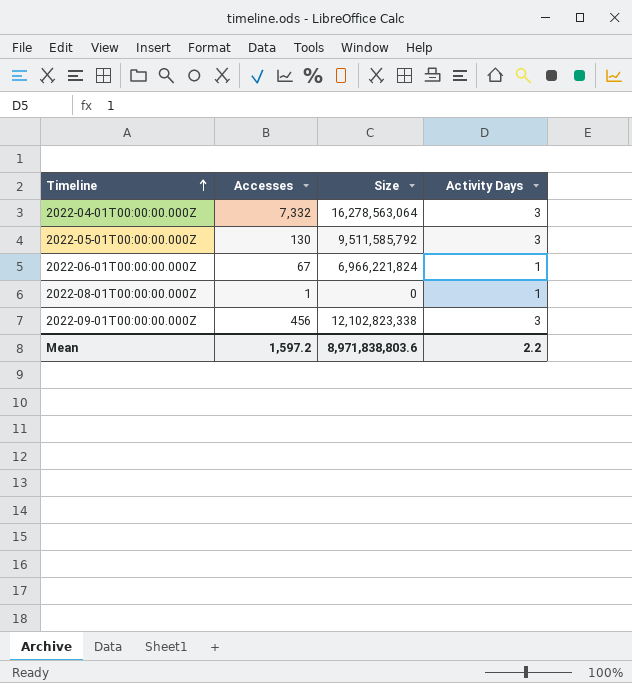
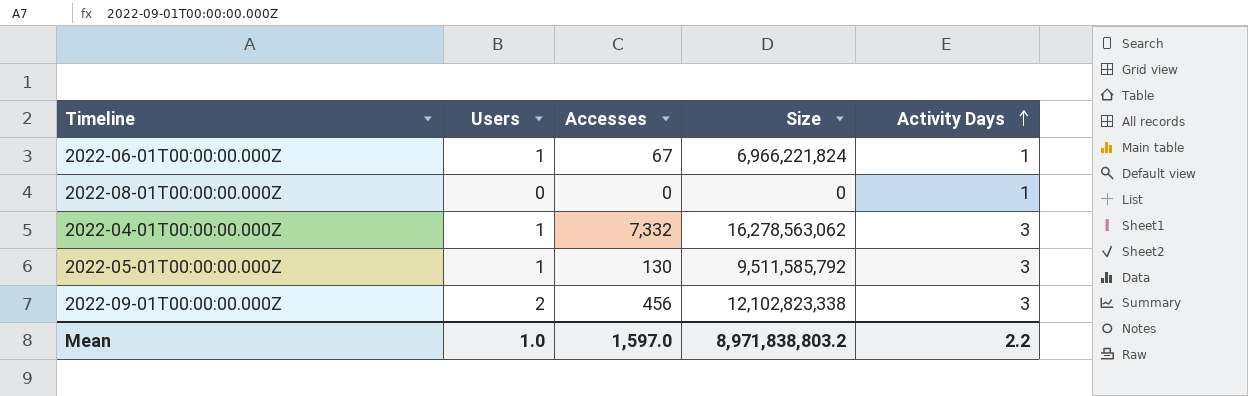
row order: Timeline ascending -> Activity Days ascending
column Users | position: none -> 2
2022-08-01T00:00:00.000Z | Accesses: 1 -> 0
2022-04-01T00:00:00.000Z | Size: 16,278,563,064 -> 16,278,563,062
Mean | Accesses: 1,597.2 -> 1,597.0
Mean | Size: 8,971,838,803.6 -> 8,971,838,803.2

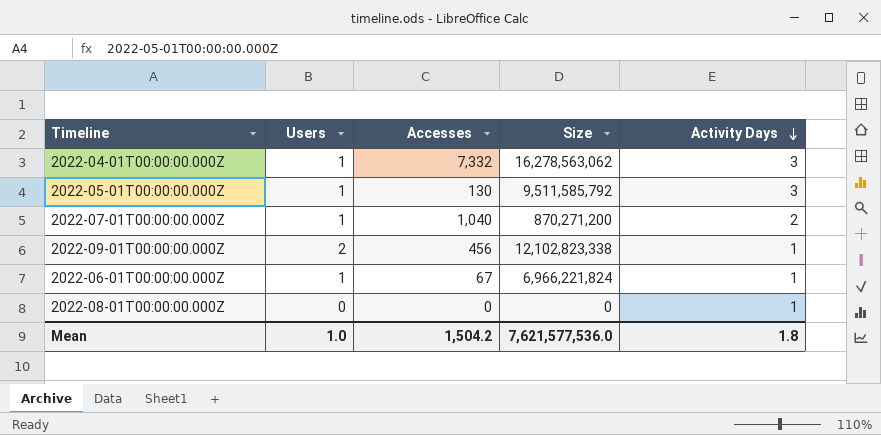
row order: Activity Days ascending -> Activity Days descending
row 2022-07-01T00:00:00.000Z: none -> 1 | 1,040 | 870,271,200 | 2
2022-09-01T00:00:00.000Z | Activity Days: 3 -> 1
Mean | Accesses: 1,597.0 -> 1,504.2
Mean | Size: 8,971,838,803.2 -> 7,621,577,536.0
Mean | Activity Days: 2.2 -> 1.8

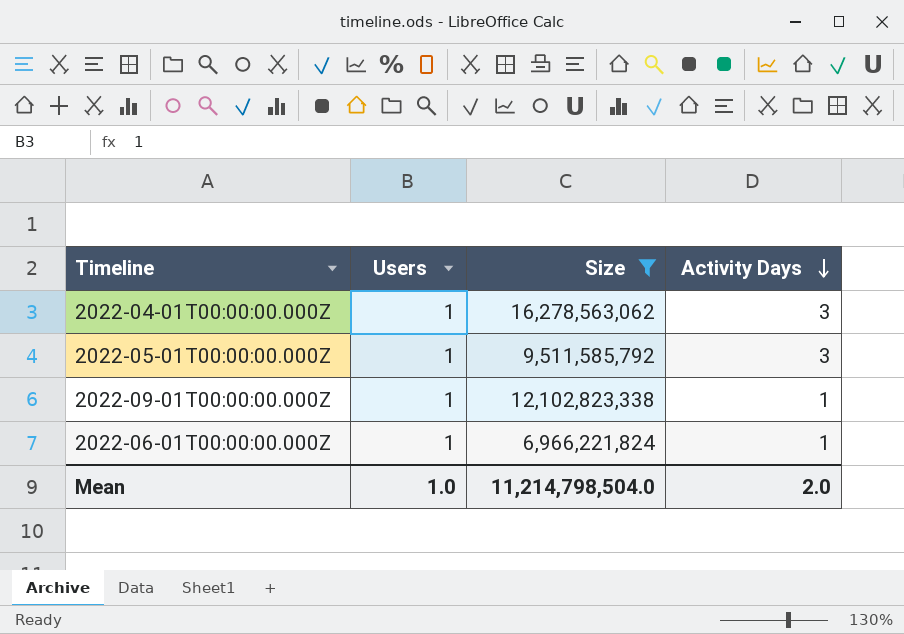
filter: none -> Size >= 6,966,221,824
column Accesses | position: 3 -> none
2022-09-01T00:00:00.000Z | Users: 2 -> 1
Mean | Size: 7,621,577,536.0 -> 11,214,798,504.0
Mean | Activity Days: 1.8 -> 2.0

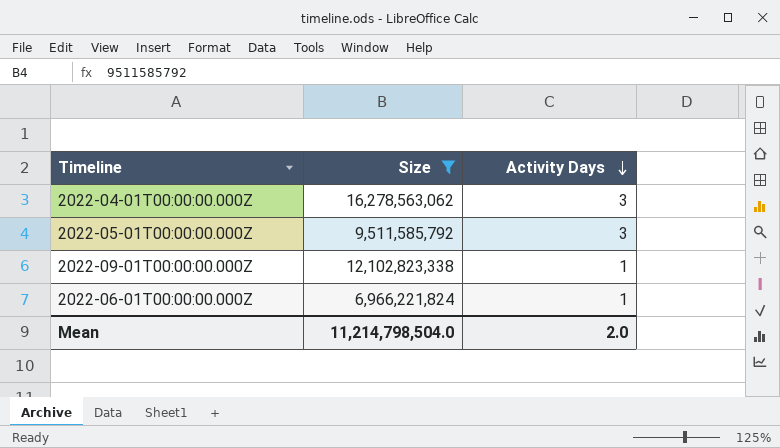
column Users | position: 2 -> none

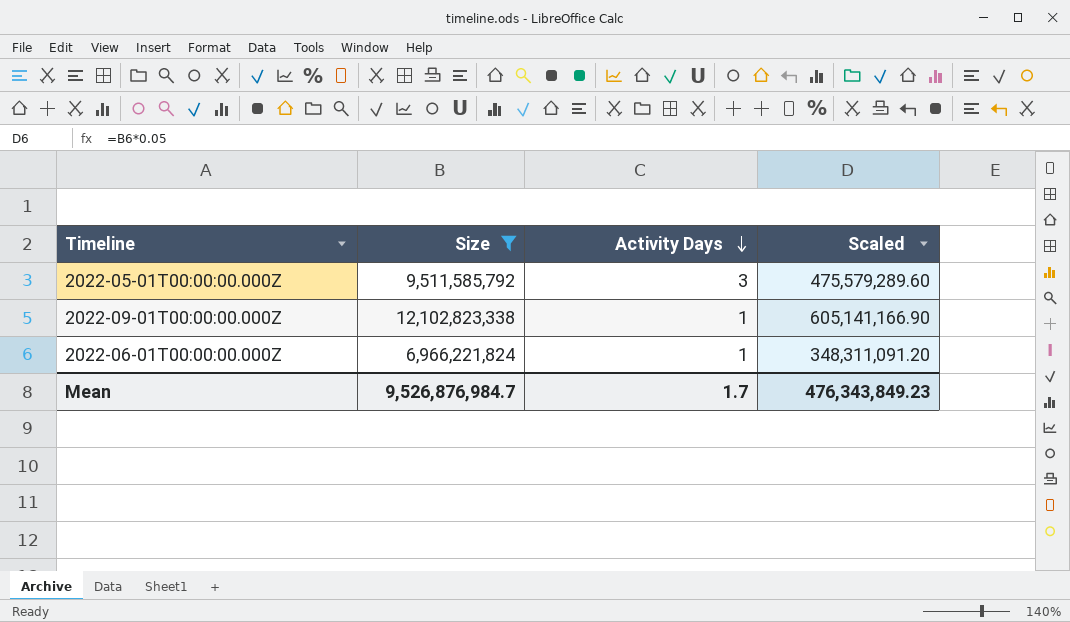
column Scaled | formula: none -> [Size] * 0.05
row 2022-04-01T00:00:00.000Z: 16,278,563,062 | 3 -> none
Mean | Size: 11,214,798,504.0 -> 9,526,876,984.7
Mean | Activity Days: 2.0 -> 1.7

